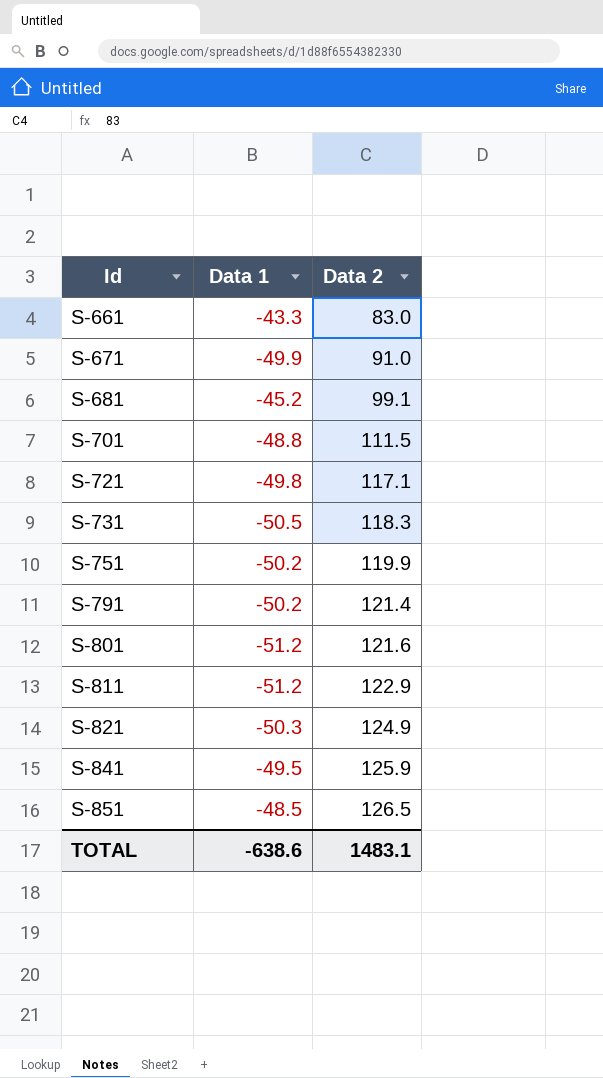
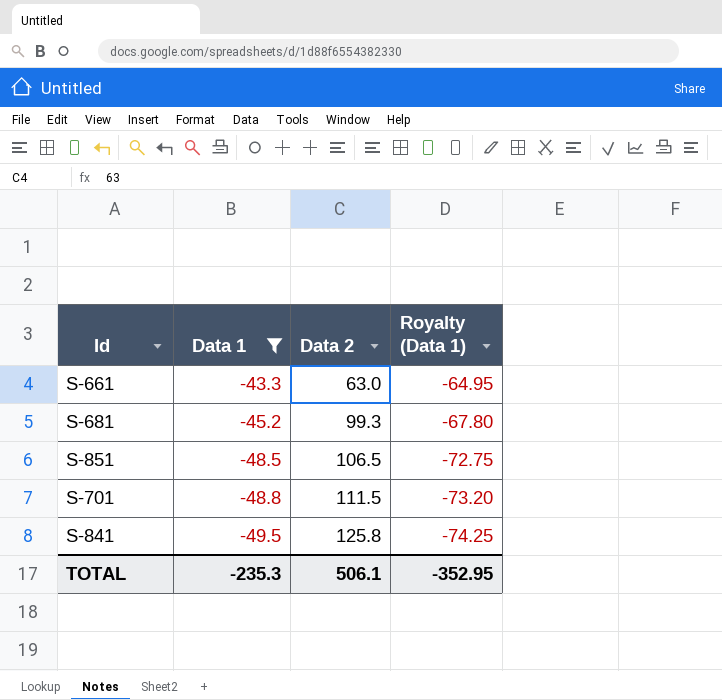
filter: none -> Data 1 >= -49.5
row order: Id ascending -> Data 1 descending
column Royalty (Data 1) | formula: none -> [Data 1] * 1.5
S-661 | Data 2: 83.0 -> 63.0
S-681 | Data 2: 99.1 -> 99.3
S-851 | Data 2: 126.5 -> 106.5
S-841 | Data 2: 125.9 -> 125.8
TOTAL | Data 1: -638.6 -> -235.3
TOTAL | Data 2: 1483.1 -> 506.1

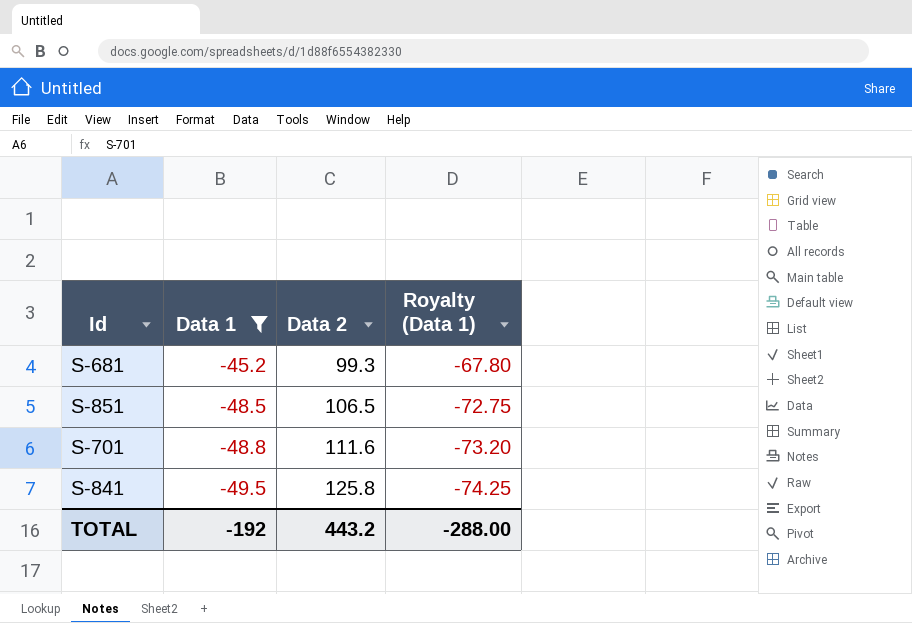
row S-661: -43.3 | 63.0 | -64.95 -> none
S-701 | Data 2: 111.5 -> 111.6
TOTAL | Data 1: -235.3 -> -192
TOTAL | Data 2: 506.1 -> 443.2
TOTAL | Royalty (Data 1): -352.95 -> -288.00

